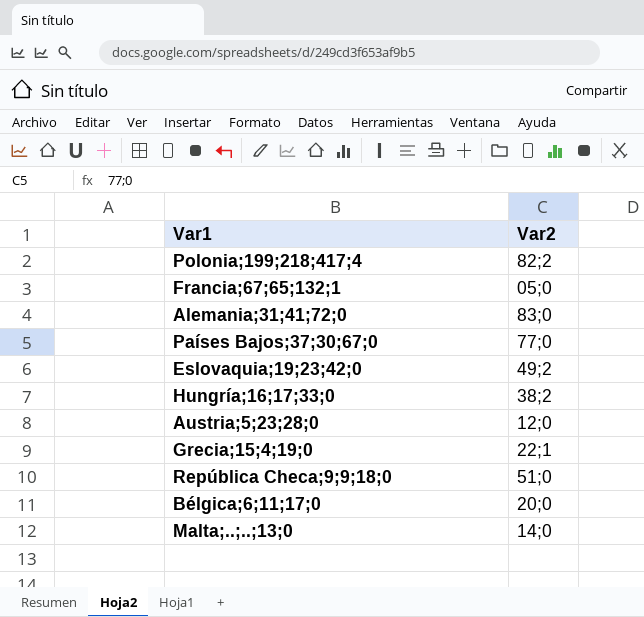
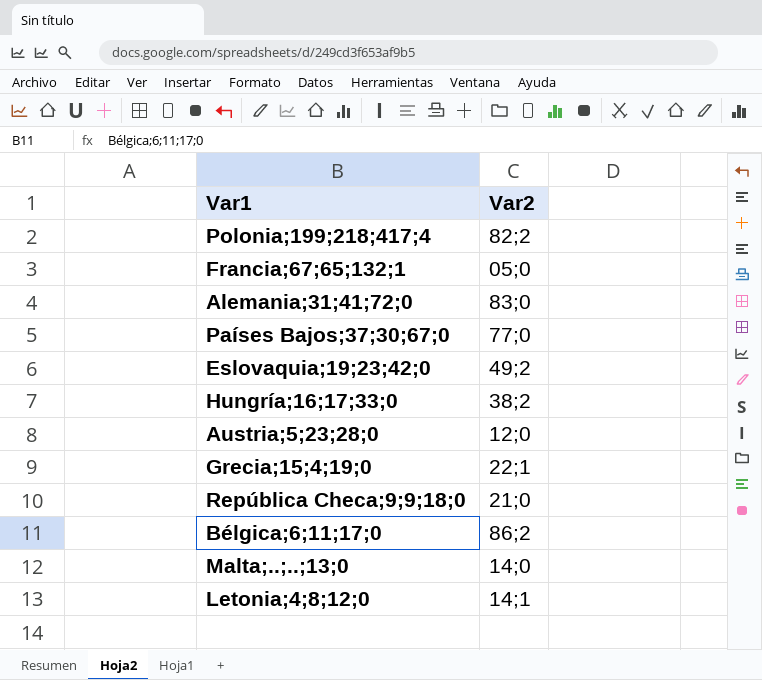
República Checa;9;9;18;0 | Var2: 51;0 -> 21;0
Bélgica;6;11;17;0 | Var2: 20;0 -> 86;2
row Letonia;4;8;12;0: none -> 14;1

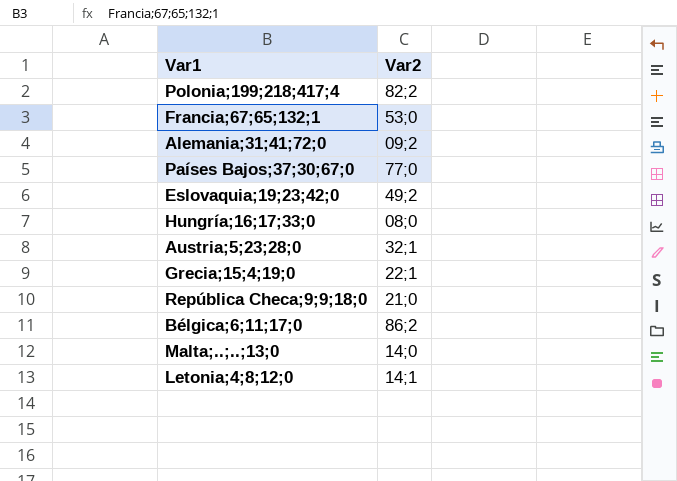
Francia;67;65;132;1 | Var2: 05;0 -> 53;0
Alemania;31;41;72;0 | Var2: 83;0 -> 09;2
Hungría;16;17;33;0 | Var2: 38;2 -> 08;0
Austria;5;23;28;0 | Var2: 12;0 -> 32;1

